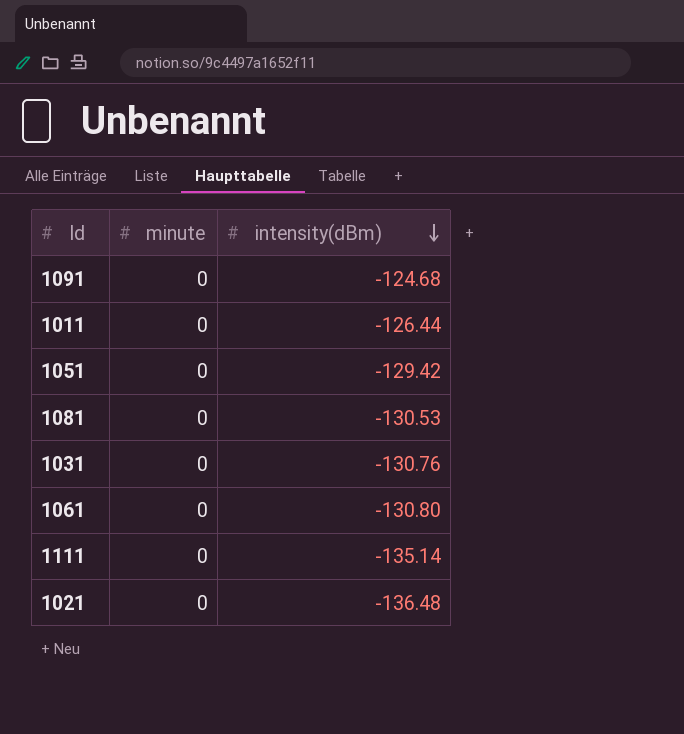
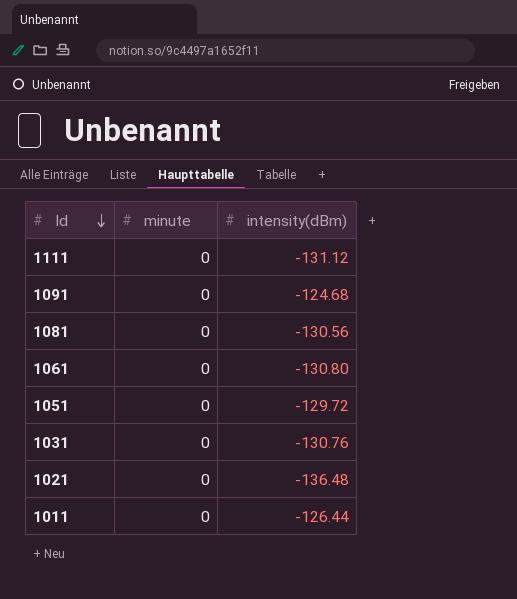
row order: intensity(dBm) descending -> Id descending
1111 | intensity(dBm): -135.14 -> -131.12
1081 | intensity(dBm): -130.53 -> -130.56
1051 | intensity(dBm): -129.42 -> -129.72

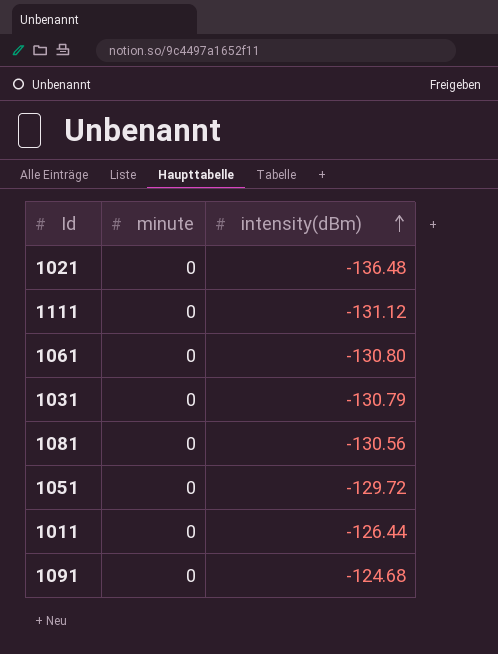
row order: Id descending -> intensity(dBm) ascending
1031 | intensity(dBm): -130.76 -> -130.79

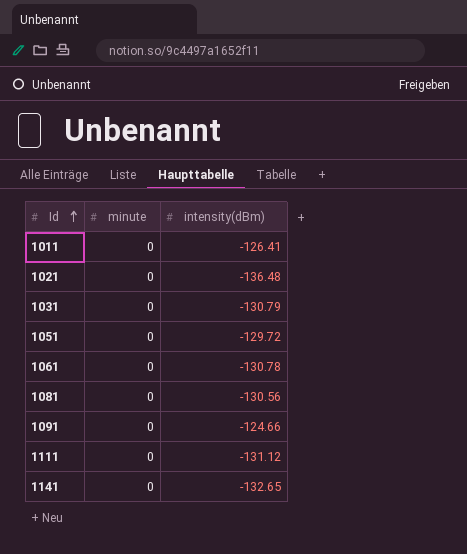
row order: intensity(dBm) ascending -> Id ascending
1011 | intensity(dBm): -126.44 -> -126.41
1061 | intensity(dBm): -130.80 -> -130.78
1091 | intensity(dBm): -124.68 -> -124.66
row 1141: none -> 0 | -132.65

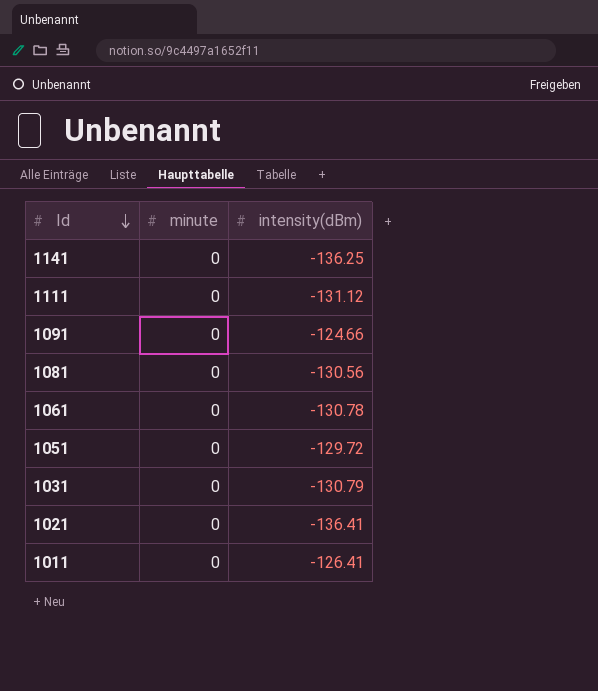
row order: Id ascending -> Id descending
1141 | intensity(dBm): -132.65 -> -136.25
1021 | intensity(dBm): -136.48 -> -136.41

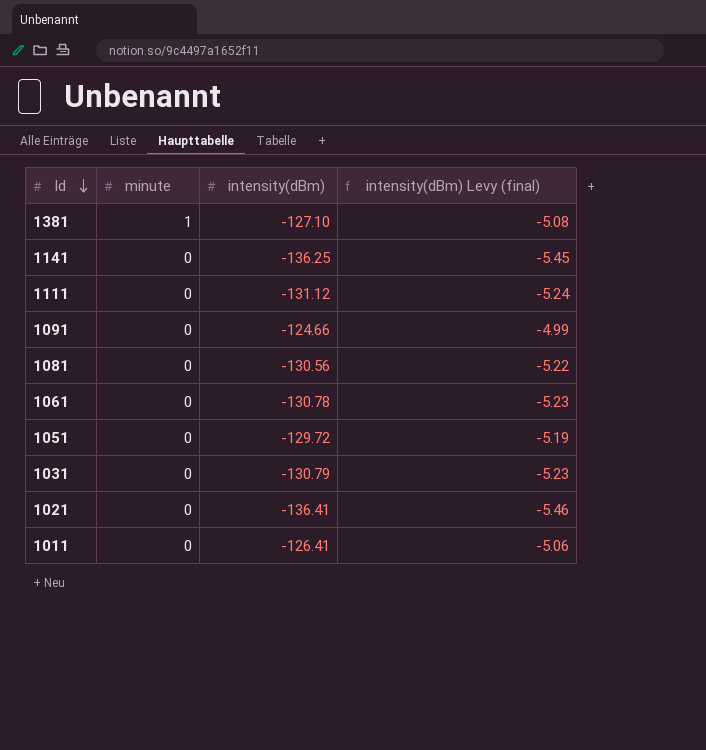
column intensity(dBm) Levy (final) | formula: none -> [intensity(dBm)] * 0.04
row 1381: none -> 1 | -127.10 | -5.08

